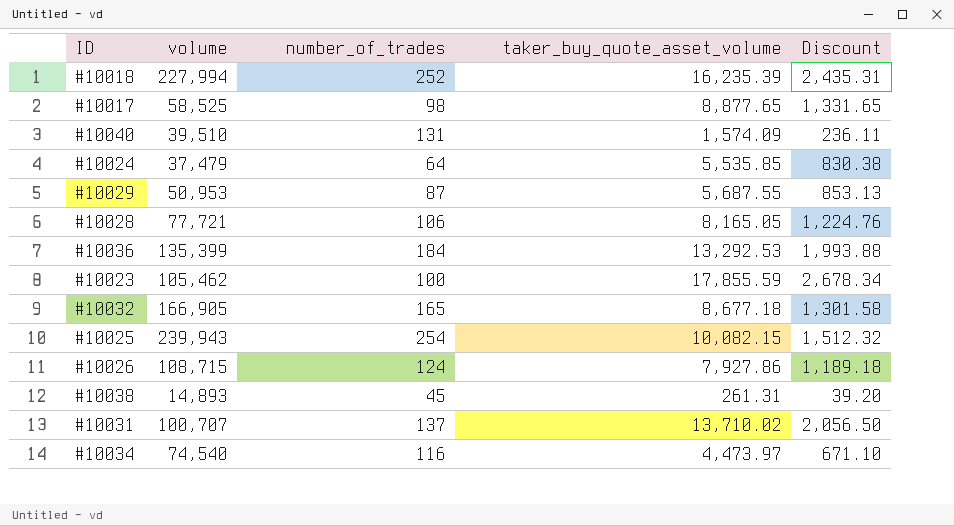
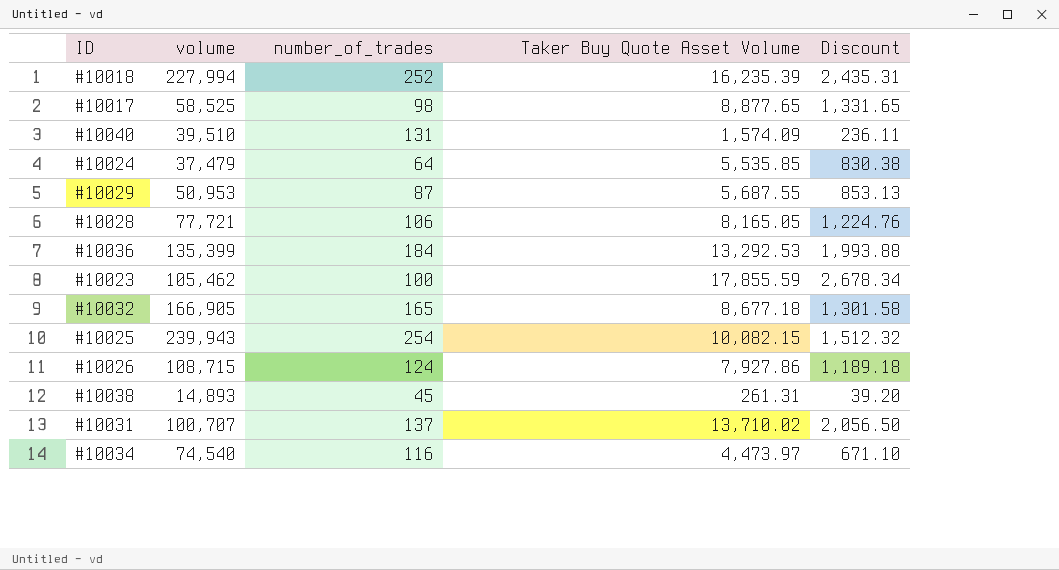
column name: taker_buy_quote_asset_volume -> Taker Buy Quote Asset Volume

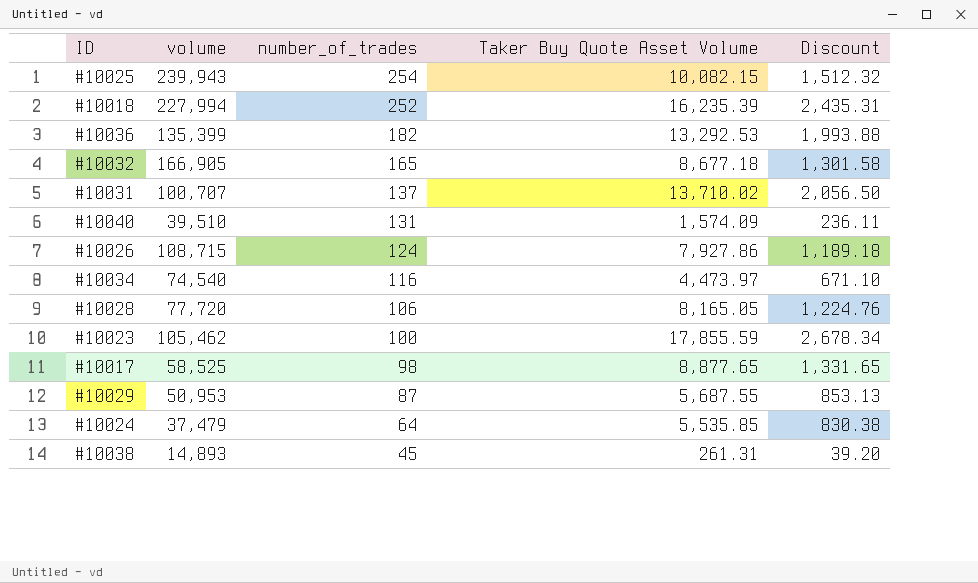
row order: none -> number_of_trades descending
#10036 | number_of_trades: 184 -> 182
#10028 | volume: 77,721 -> 77,720

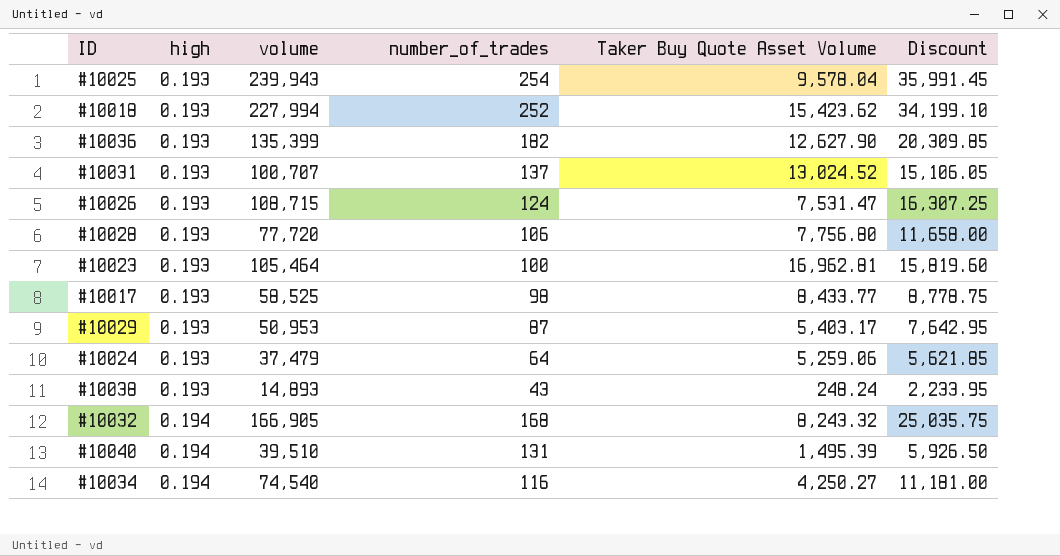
row order: number_of_trades descending -> high ascending
column high | position: none -> 2
column Discount | formula: [Taker Buy Quote Asset Volume] * 0.15 -> [volume] * 0.15
#10025 | Taker Buy Quote Asset Volume: 10,082.15 -> 9,578.04
#10018 | Taker Buy Quote Asset Volume: 16,235.39 -> 15,423.62
#10036 | Taker Buy Quote Asset Volume: 13,292.53 -> 12,627.90
#10031 | Taker Buy Quote Asset Volume: 13,710.02 -> 13,024.52
#10026 | Taker Buy Quote Asset Volume: 7,927.86 -> 7,531.47
#10028 | Taker Buy Quote Asset Volume: 8,165.05 -> 7,756.80
#10023 | volume: 105,462 -> 105,464
#10023 | Taker Buy Quote Asset Volume: 17,855.59 -> 16,962.81
#10017 | Taker Buy Quote Asset Volume: 8,877.65 -> 8,433.77
#10029 | Taker Buy Quote Asset Volume: 5,687.55 -> 5,403.17
#10024 | Taker Buy Quote Asset Volume: 5,535.85 -> 5,259.06
#10038 | number_of_trades: 45 -> 43
#10038 | Taker Buy Quote Asset Volume: 261.31 -> 248.24
#10032 | number_of_trades: 165 -> 168
#10032 | Taker Buy Quote Asset Volume: 8,677.18 -> 8,243.32
#10040 | Taker Buy Quote Asset Volume: 1,574.09 -> 1,495.39
#10034 | Taker Buy Quote Asset Volume: 4,473.97 -> 4,250.27

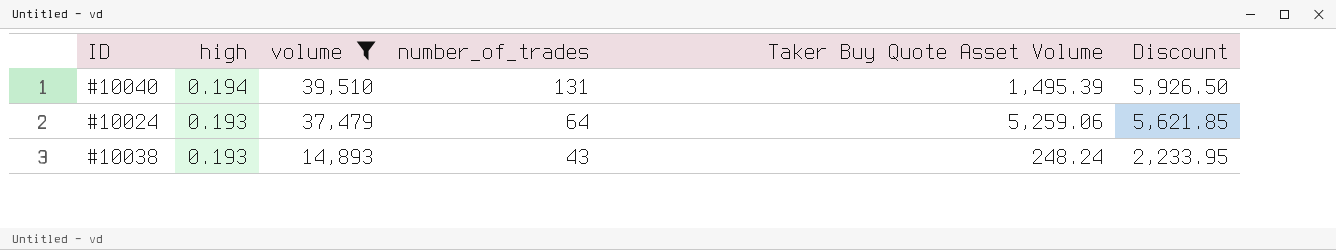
filter: none -> volume <= 39,510
row order: high ascending -> high descending

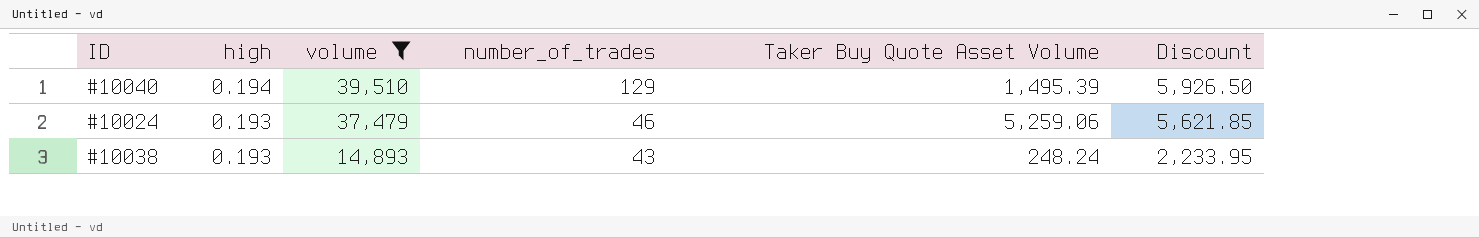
#10040 | number_of_trades: 131 -> 129
#10024 | number_of_trades: 64 -> 46

